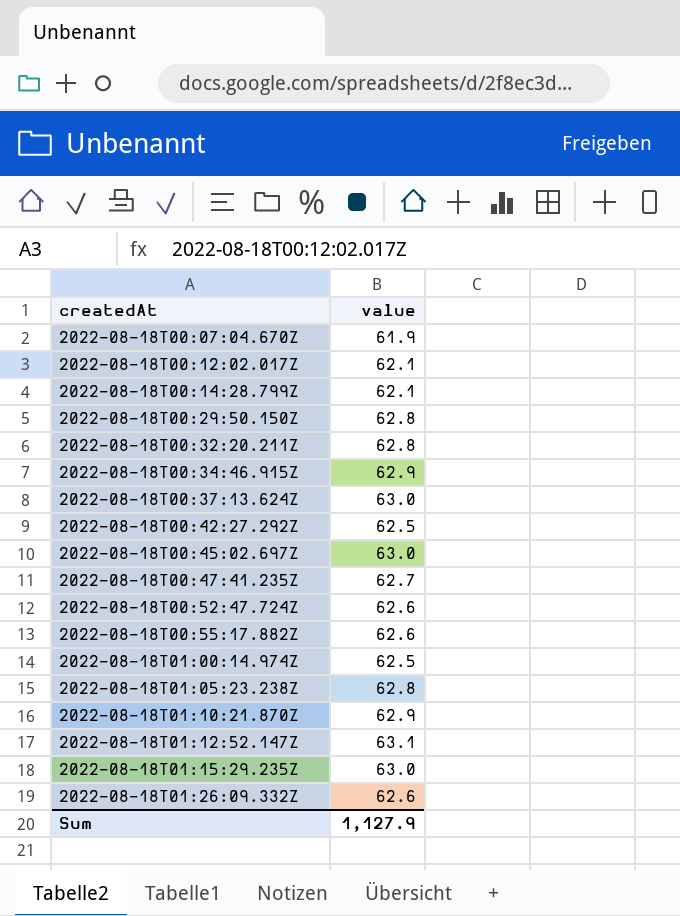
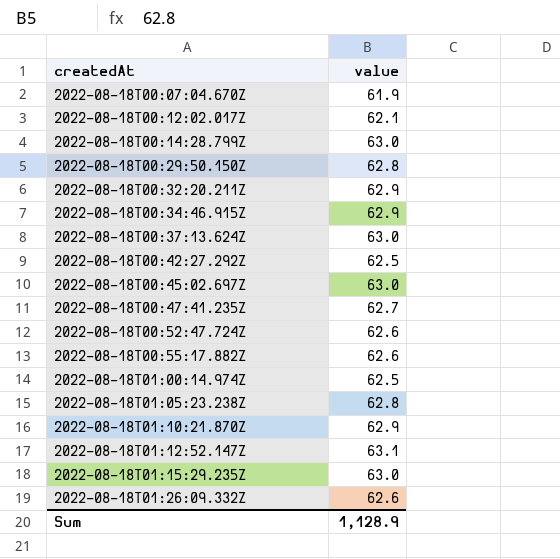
2022-08-18T00:14:28.799Z | value: 62.1 -> 63.0
2022-08-18T00:32:20.211Z | value: 62.8 -> 62.9
Sum | value: 1,127.9 -> 1,128.9

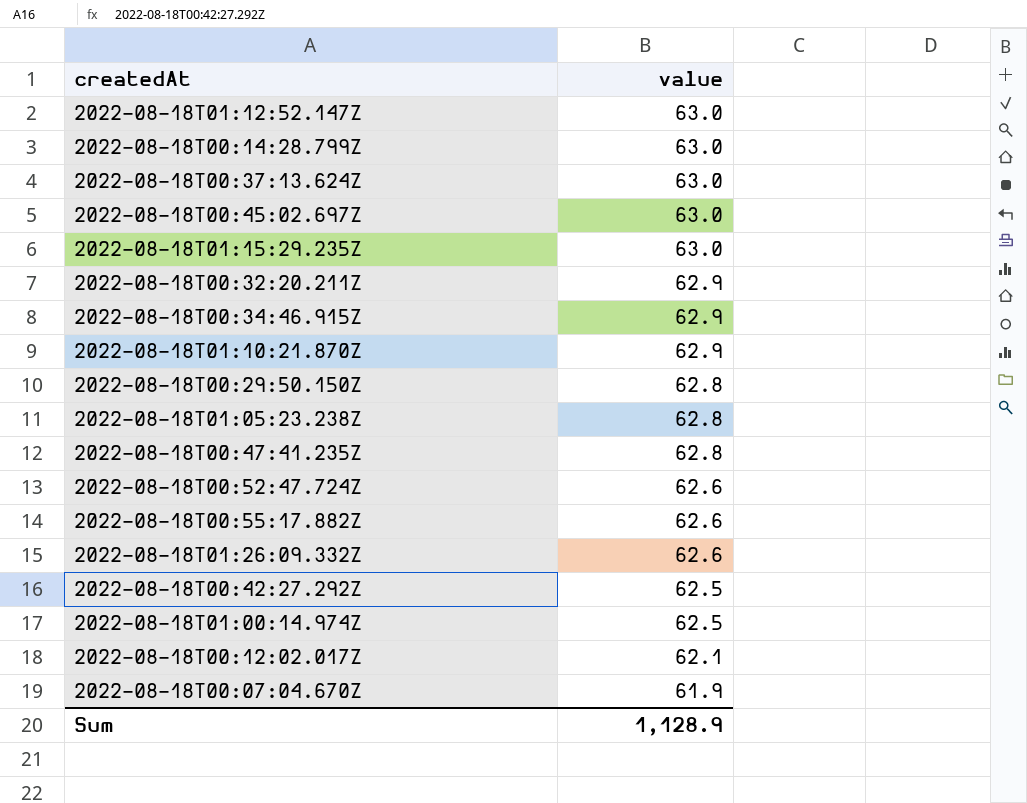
row order: createdAt ascending -> value descending
2022-08-18T01:12:52.147Z | value: 63.1 -> 63.0
2022-08-18T00:47:41.235Z | value: 62.7 -> 62.8

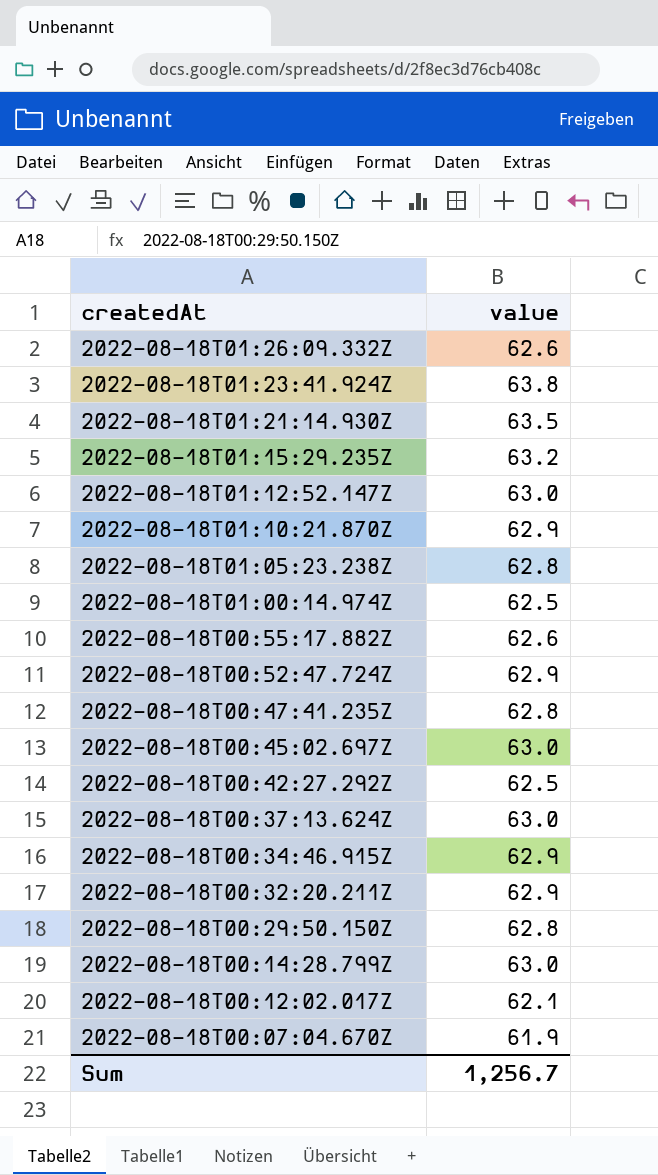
row order: value descending -> createdAt descending
row 2022-08-18T01:23:41.924Z: none -> 63.8
row 2022-08-18T01:21:14.930Z: none -> 63.5
2022-08-18T01:15:29.235Z | value: 63.0 -> 63.2
2022-08-18T00:52:47.724Z | value: 62.6 -> 62.9
Sum | value: 1,128.9 -> 1,256.7

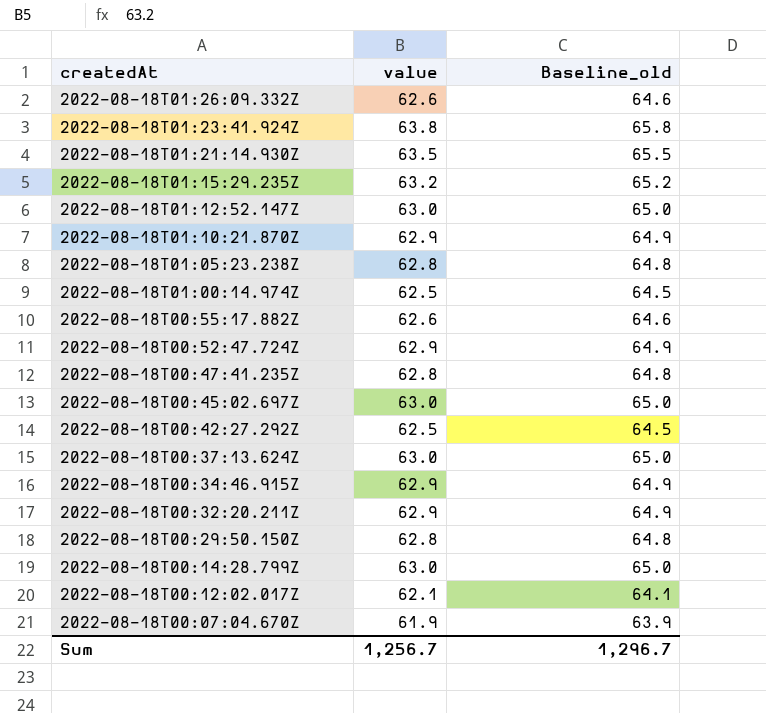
column Baseline_old | formula: none -> [value] + 2

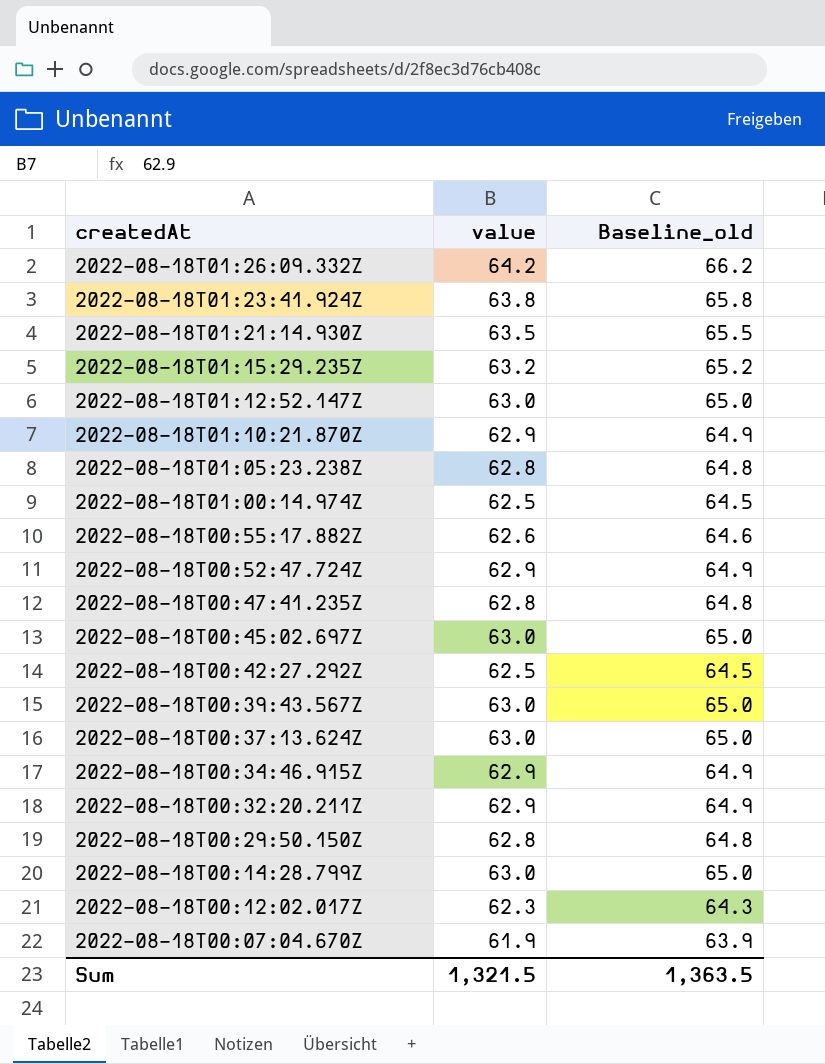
2022-08-18T01:26:09.332Z | value: 62.6 -> 64.2
2022-08-18T01:26:09.332Z | Baseline_old: 64.6 -> 66.2
row 2022-08-18T00:39:43.567Z: none -> 63.0 | 65.0
2022-08-18T00:12:02.017Z | value: 62.1 -> 62.3
2022-08-18T00:12:02.017Z | Baseline_old: 64.1 -> 64.3
Sum | value: 1,256.7 -> 1,321.5
Sum | Baseline_old: 1,296.7 -> 1,363.5

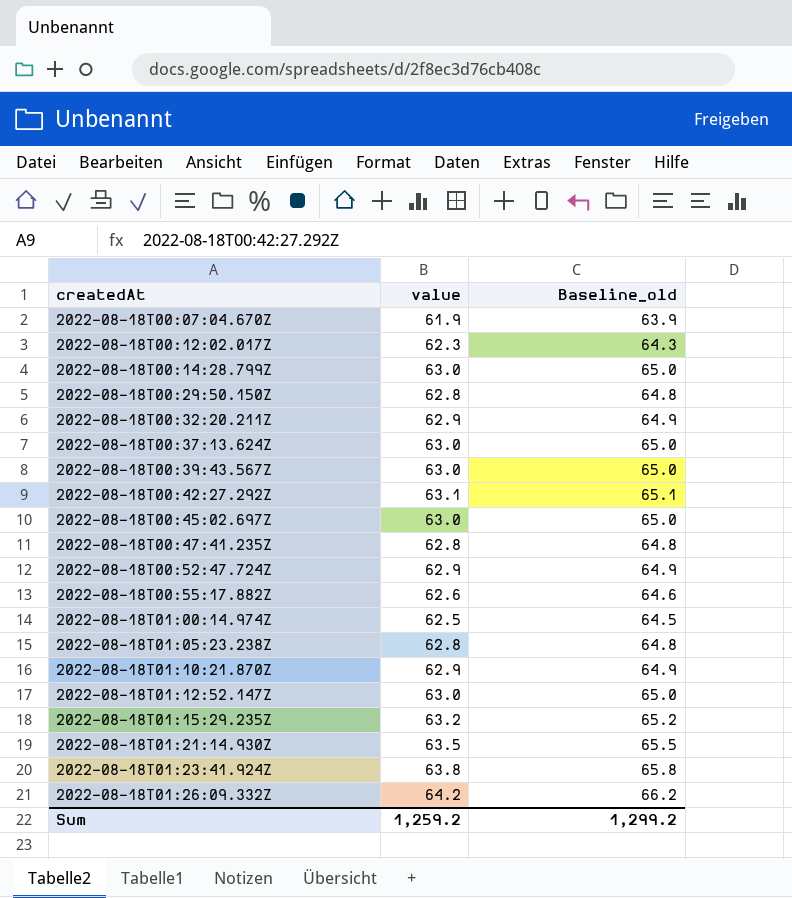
row order: createdAt descending -> createdAt ascending
row 2022-08-18T00:34:46.915Z: 62.9 | 64.9 -> none
2022-08-18T00:42:27.292Z | value: 62.5 -> 63.1
2022-08-18T00:42:27.292Z | Baseline_old: 64.5 -> 65.1
Sum | value: 1,321.5 -> 1,259.2
Sum | Baseline_old: 1,363.5 -> 1,299.2

